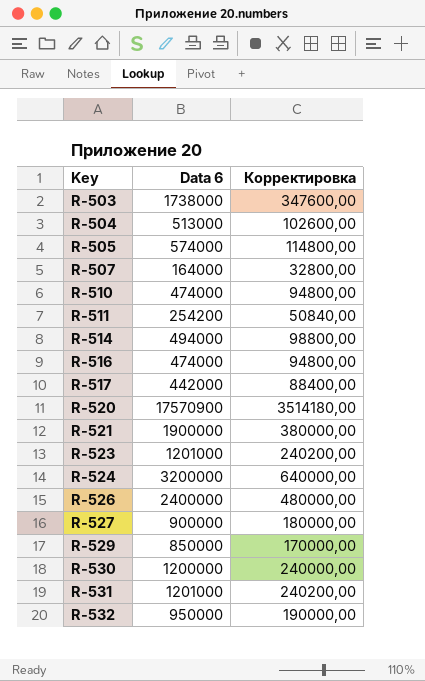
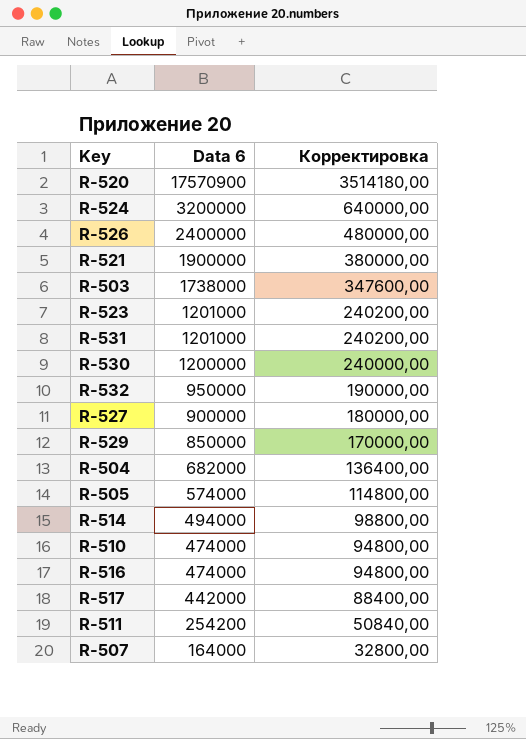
row order: Key ascending -> Data 6 descending
R-504 | Data 6: 513000 -> 682000
R-504 | Корректировка: 102600,00 -> 136400,00

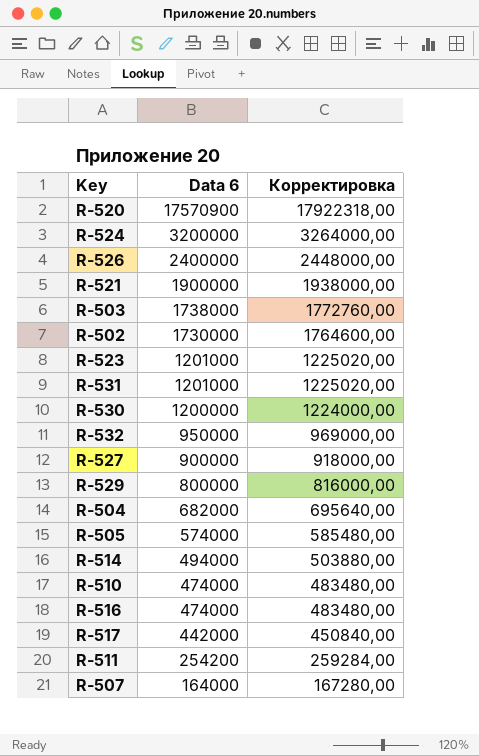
column Корректировка | formula: [Data 6] * 0,2 -> [Data 6] * 1,02
row R-502: none -> 1730000 | 1764600,00
R-529 | Data 6: 850000 -> 800000

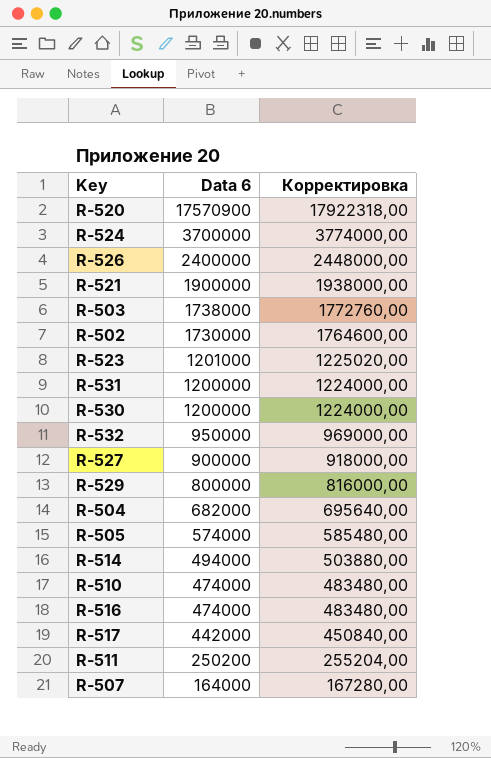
R-524 | Data 6: 3200000 -> 3700000
R-524 | Корректировка: 3264000,00 -> 3774000,00
R-531 | Data 6: 1201000 -> 1200000
R-531 | Корректировка: 1225020,00 -> 1224000,00
R-511 | Data 6: 254200 -> 250200
R-511 | Корректировка: 259284,00 -> 255204,00

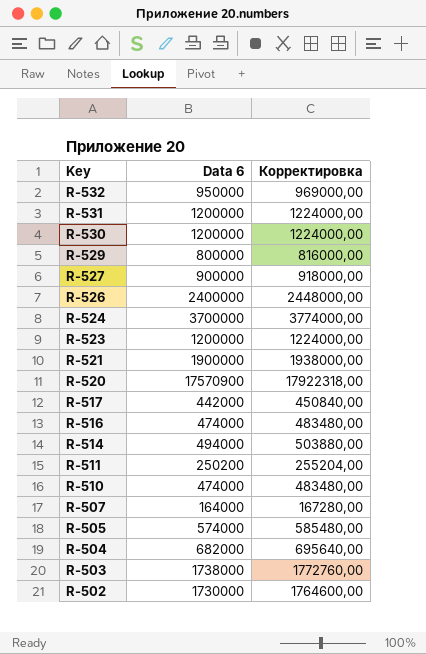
row order: Data 6 descending -> Key descending
R-523 | Data 6: 1201000 -> 1200000
R-523 | Корректировка: 1225020,00 -> 1224000,00

